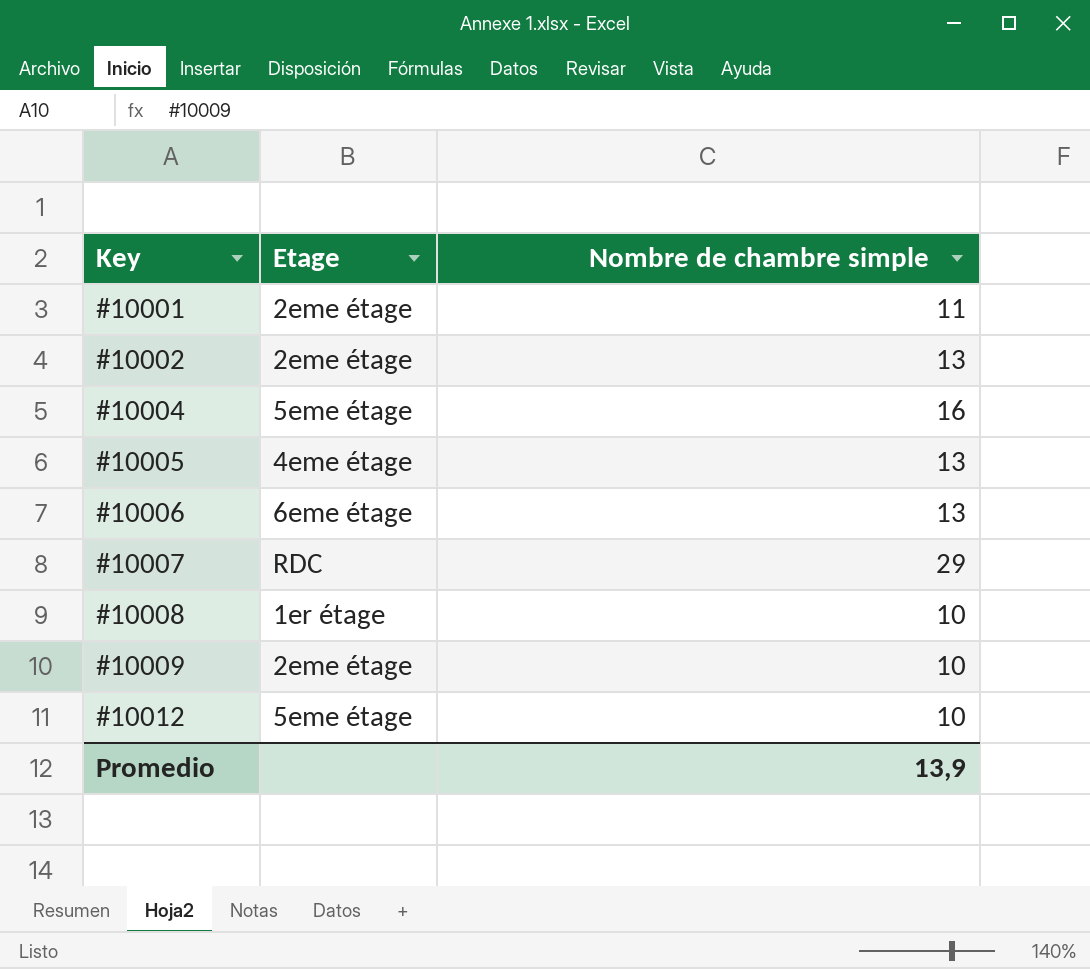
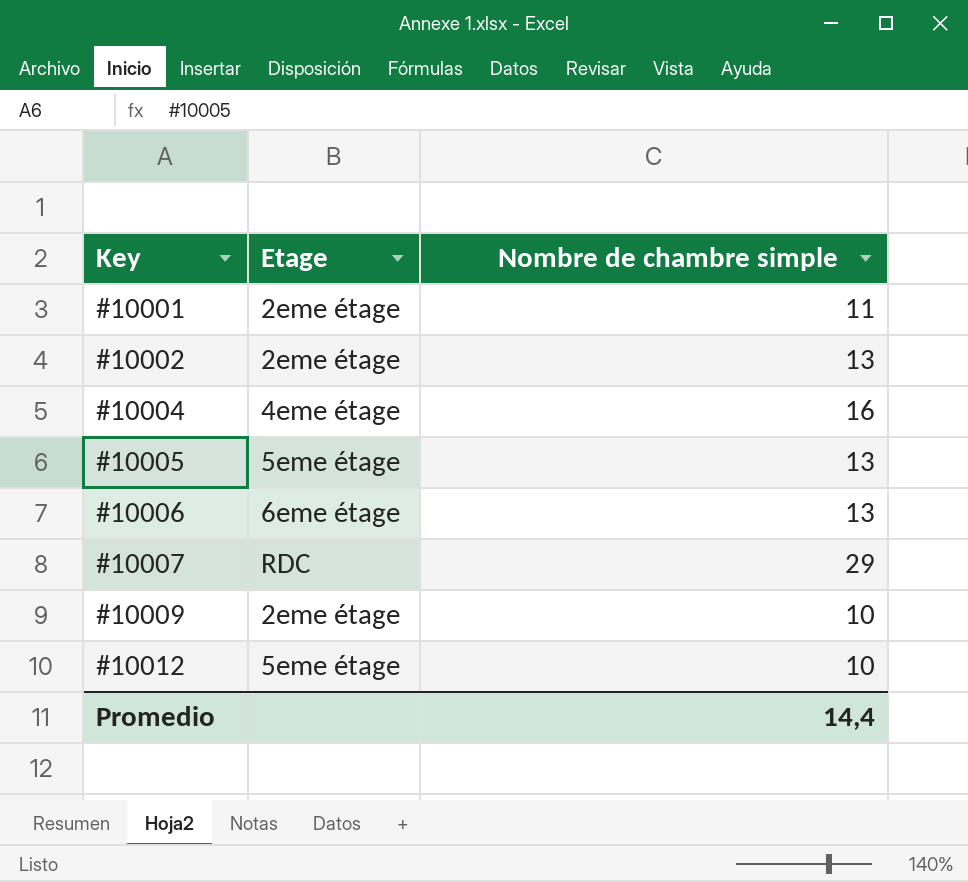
row #10008: 1er étage | 10 -> none
#10004 | Etage: 5eme étage -> 4eme étage
#10005 | Etage: 4eme étage -> 5eme étage
Promedio | Nombre de chambre simple: 13,9 -> 14,4

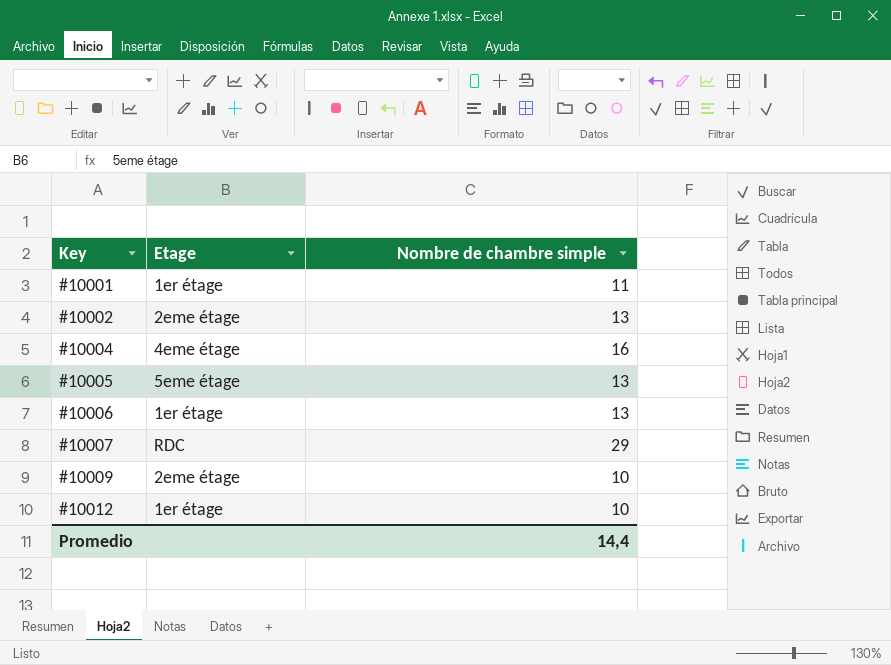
#10001 | Etage: 2eme étage -> 1er étage
#10006 | Etage: 6eme étage -> 1er étage
#10012 | Etage: 5eme étage -> 1er étage

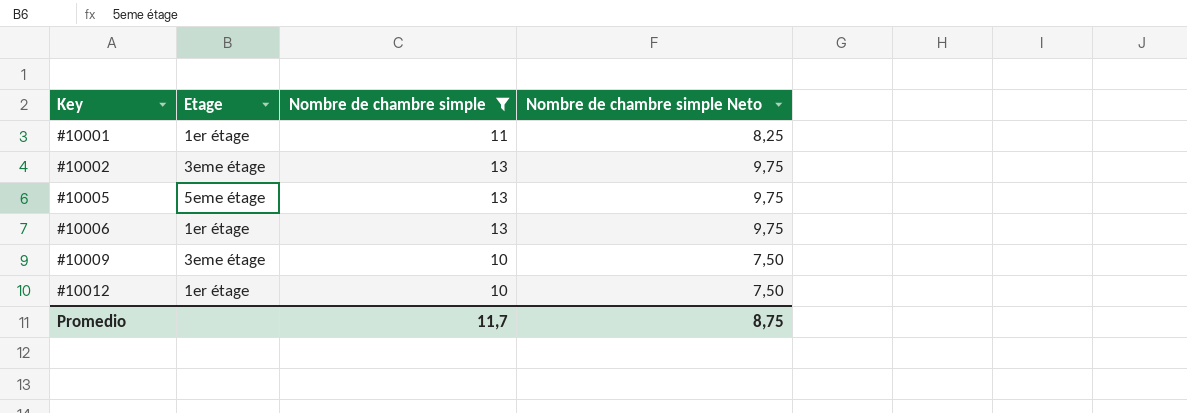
filter: none -> Nombre de chambre simple <= 13
column Nombre de chambre simple Neto | formula: none -> [Nombre de chambre simple] * 0,75
#10002 | Etage: 2eme étage -> 3eme étage
#10009 | Etage: 2eme étage -> 3eme étage
Promedio | Nombre de chambre simple: 14,4 -> 11,7

